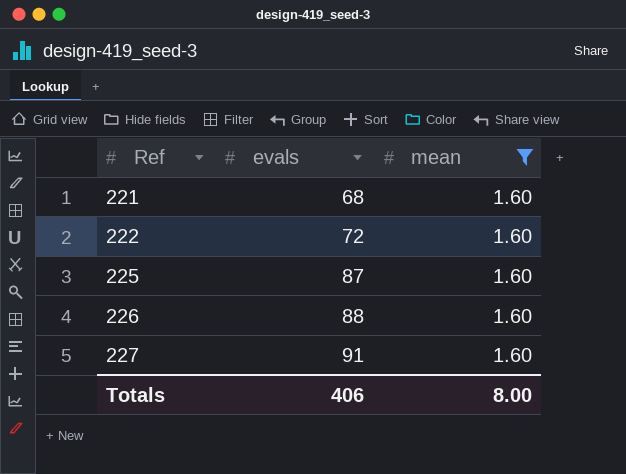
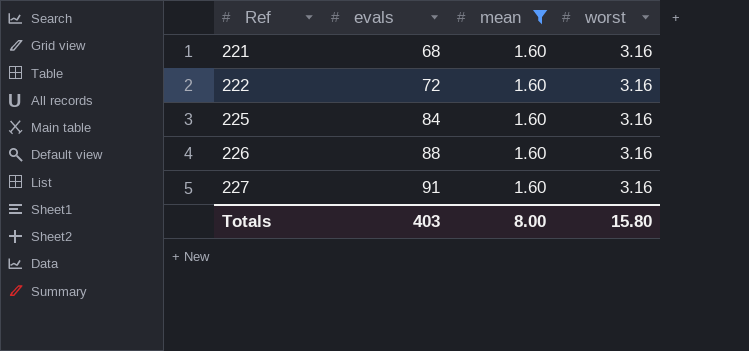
column worst | position: none -> 4
225 | evals: 87 -> 84
Totals | evals: 406 -> 403

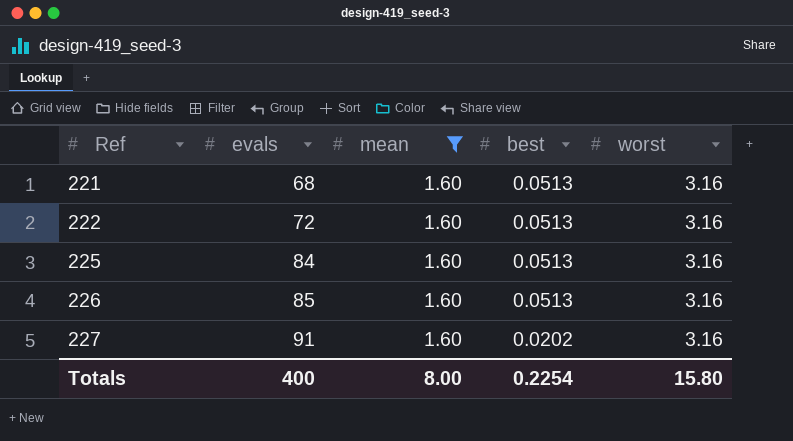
column best | position: none -> 4
226 | evals: 88 -> 85
Totals | evals: 403 -> 400

